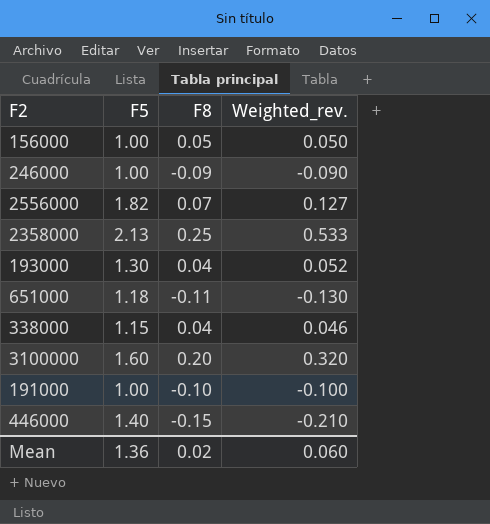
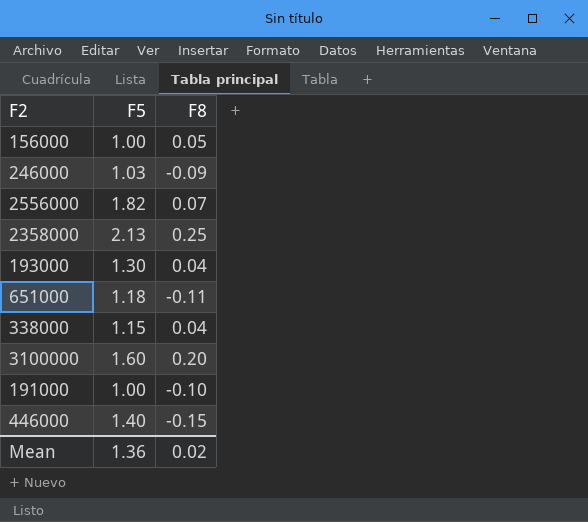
column Weighted_rev. | formula: [F5] * [F8] -> none
246000 | F5: 1.00 -> 1.03

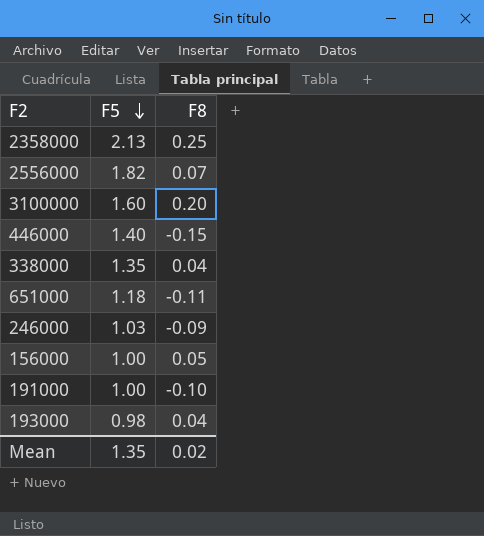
row order: none -> F5 descending
338000 | F5: 1.15 -> 1.35
193000 | F5: 1.30 -> 0.98
Mean | F5: 1.36 -> 1.35

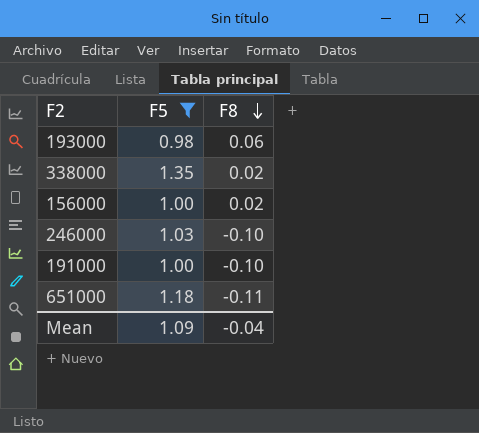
filter: none -> F5 <= 1.35
row order: F5 descending -> F8 descending
193000 | F8: 0.04 -> 0.06
338000 | F8: 0.04 -> 0.02
156000 | F8: 0.05 -> 0.02
246000 | F8: -0.09 -> -0.10
Mean | F5: 1.35 -> 1.09
Mean | F8: 0.02 -> -0.04

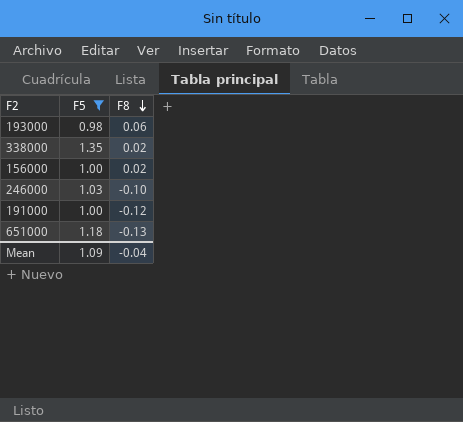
191000 | F8: -0.10 -> -0.12
651000 | F8: -0.11 -> -0.13

